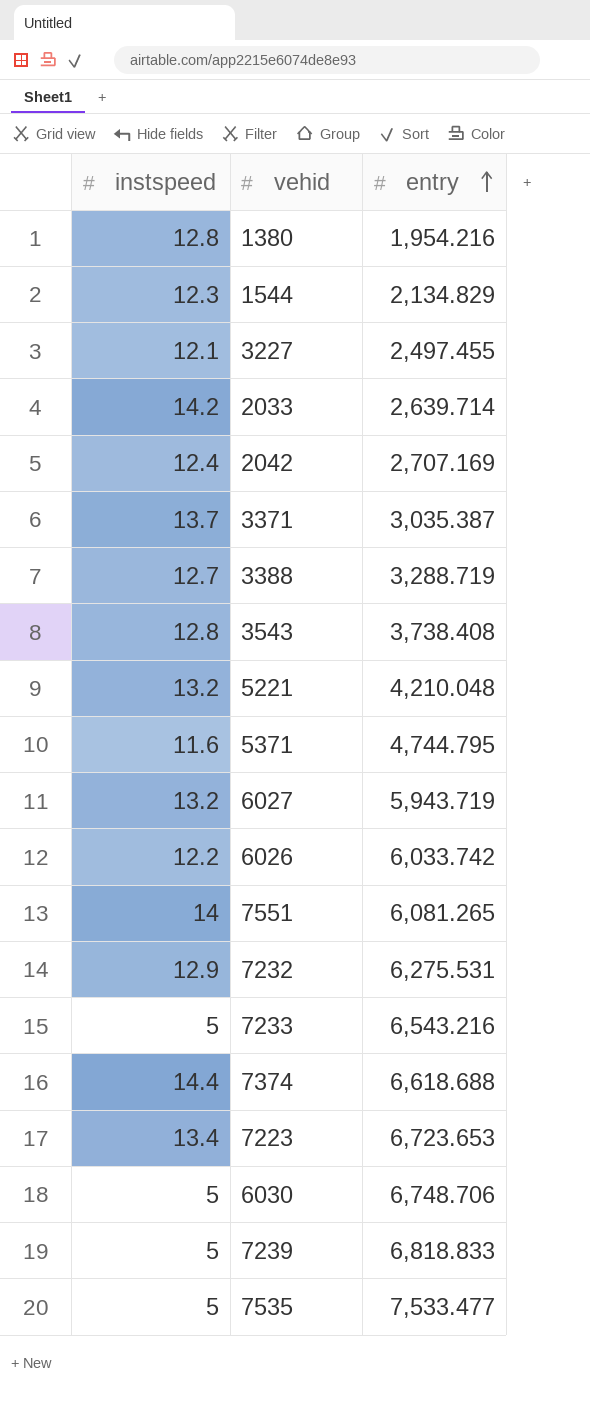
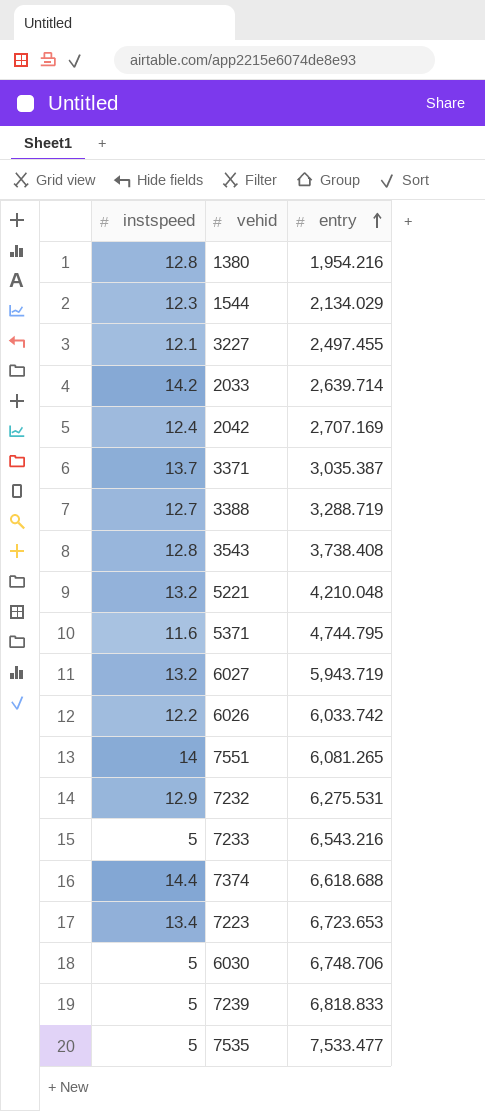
1544 | entry: 2,134.829 -> 2,134.029

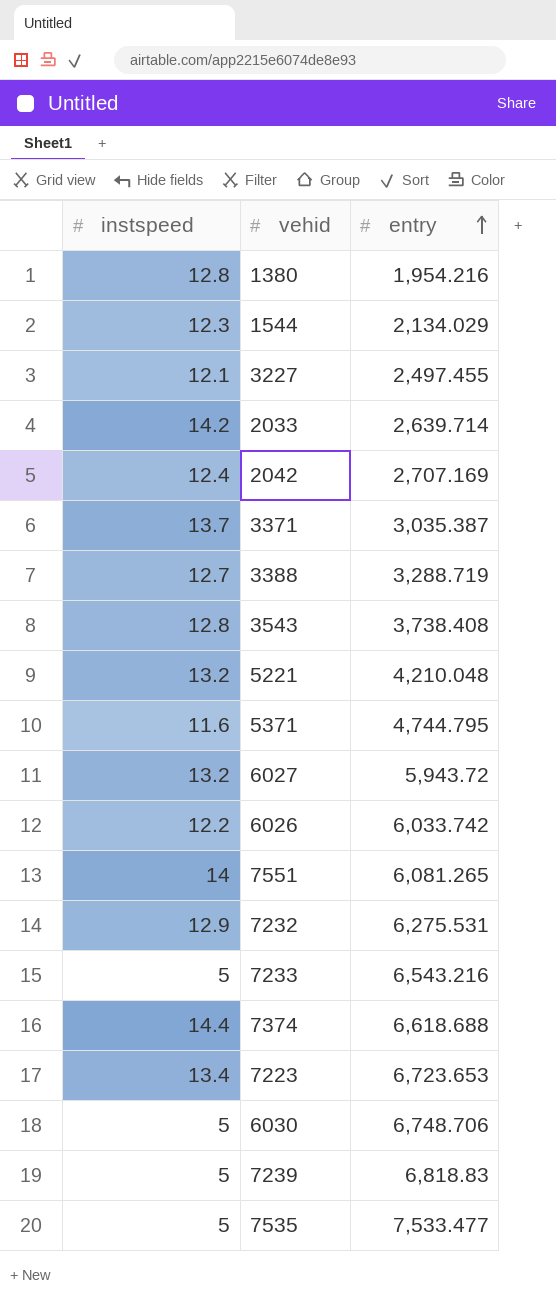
6027 | entry: 5,943.719 -> 5,943.72
7239 | entry: 6,818.833 -> 6,818.83

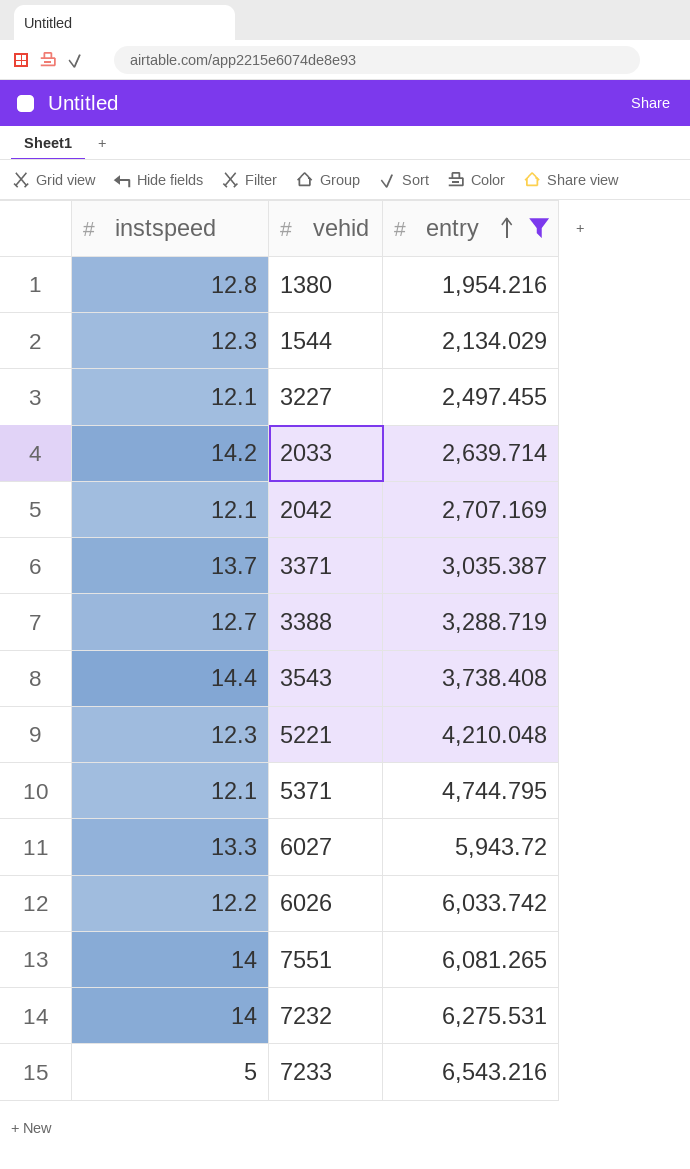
filter: none -> entry <= 6,543.216
2042 | instspeed: 12.4 -> 12.1
3543 | instspeed: 12.8 -> 14.4
5221 | instspeed: 13.2 -> 12.3
5371 | instspeed: 11.6 -> 12.1
6027 | instspeed: 13.2 -> 13.3
7232 | instspeed: 12.9 -> 14

